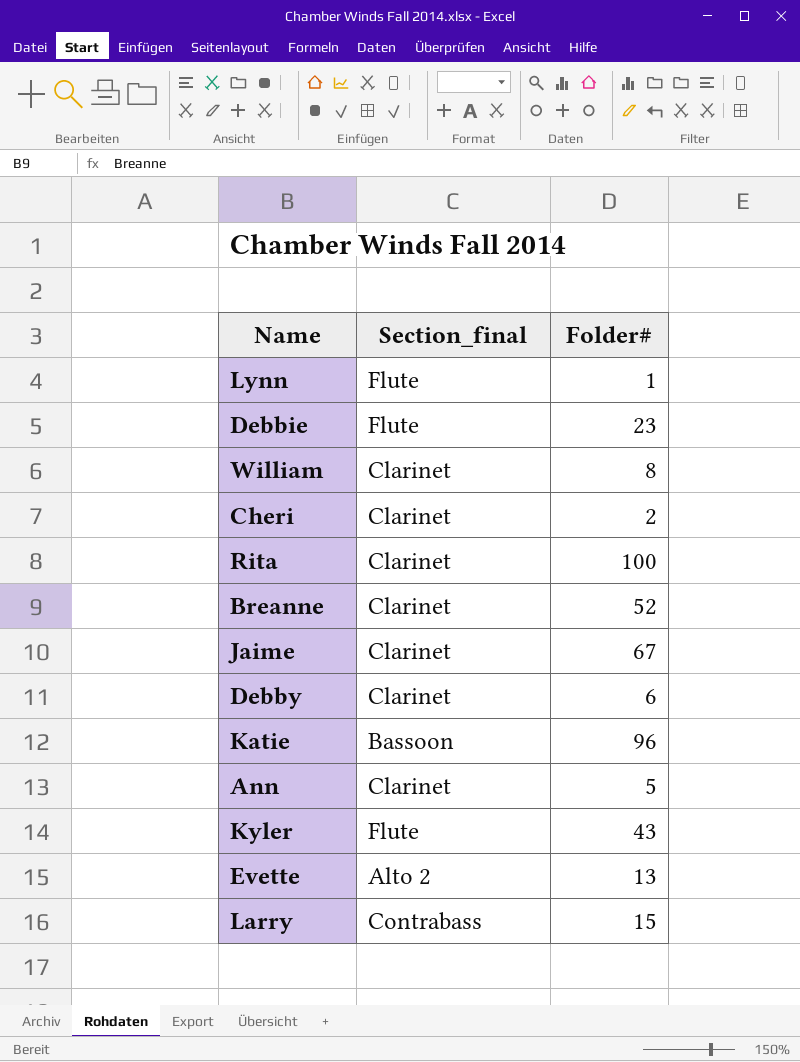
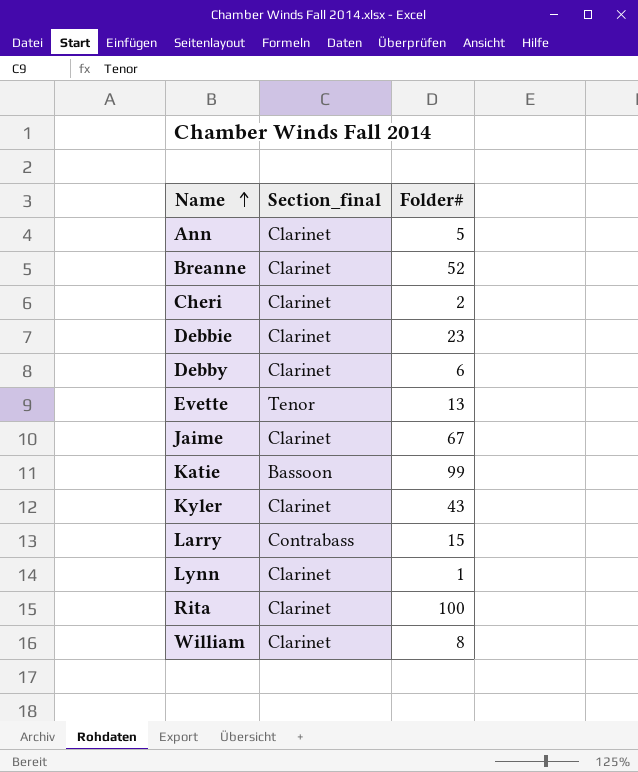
row order: none -> Name ascending
Debbie | Section_final: Flute -> Clarinet
Evette | Section_final: Alto 2 -> Tenor
Katie | Folder#: 96 -> 99
Kyler | Section_final: Flute -> Clarinet
Lynn | Section_final: Flute -> Clarinet

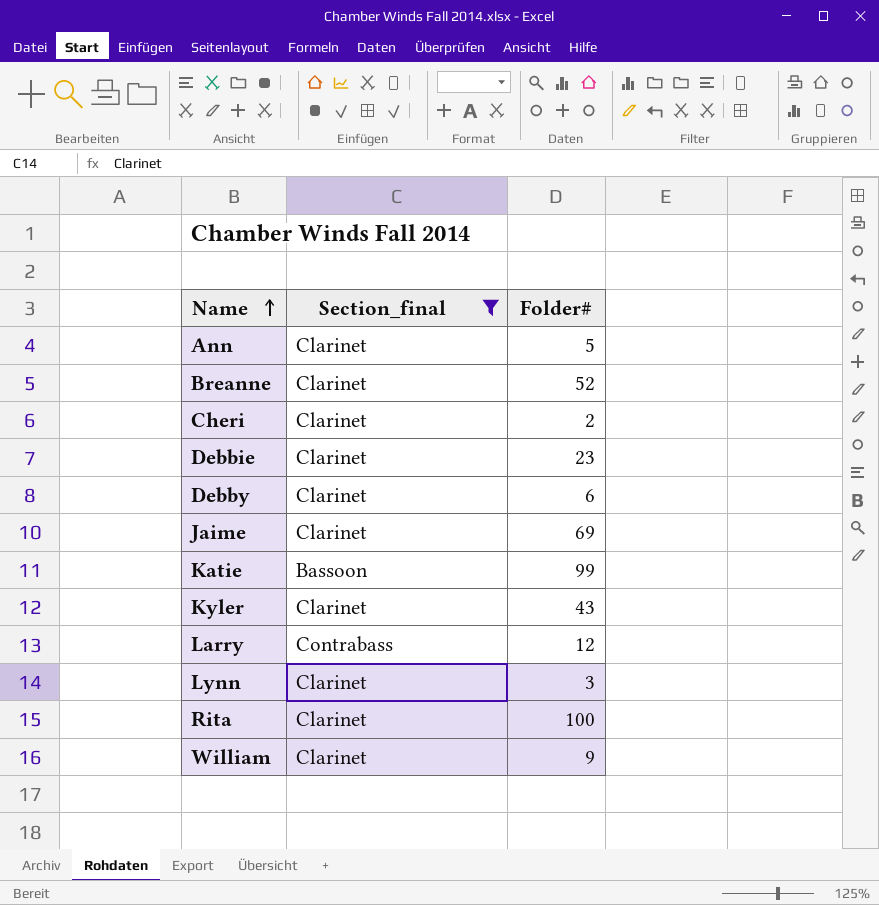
filter: none -> Section_final != Tenor
Jaime | Folder#: 67 -> 69
Larry | Folder#: 15 -> 12
Lynn | Folder#: 1 -> 3
William | Folder#: 8 -> 9

